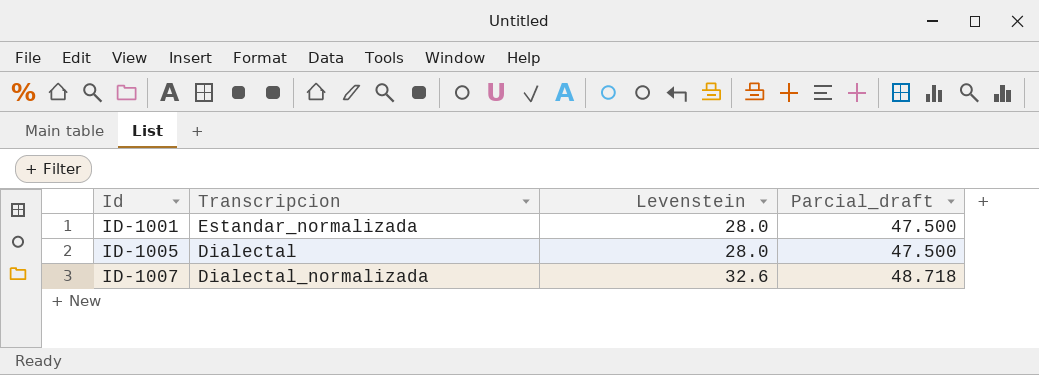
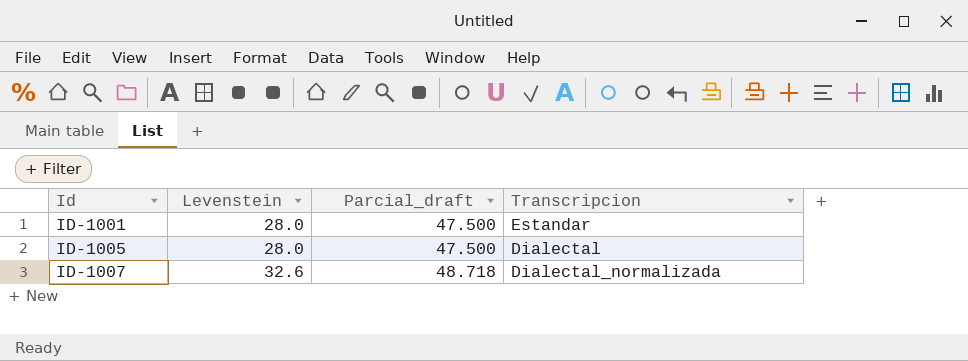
column Transcripcion | position: 2 -> 4
ID-1001 | Transcripcion: Estandar_normalizada -> Estandar

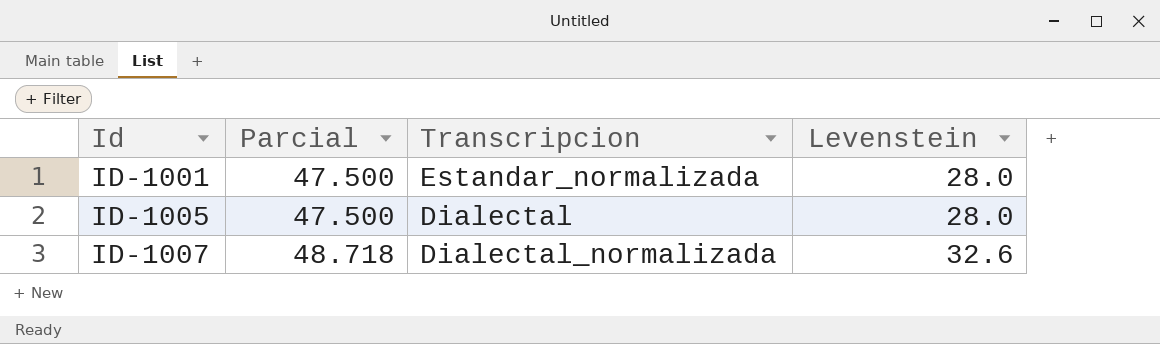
column name: Parcial_draft -> Parcial
column Levenstein | position: 2 -> 4
ID-1001 | Transcripcion: Estandar -> Estandar_normalizada

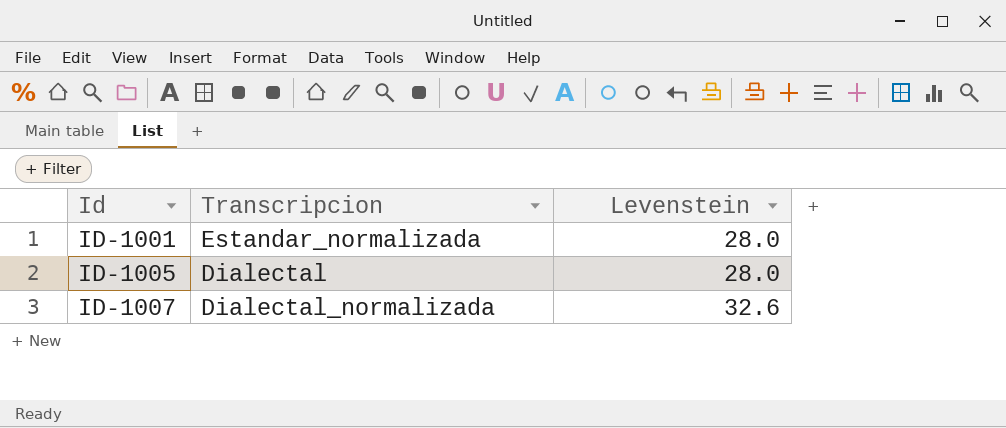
column Parcial | position: 2 -> none

